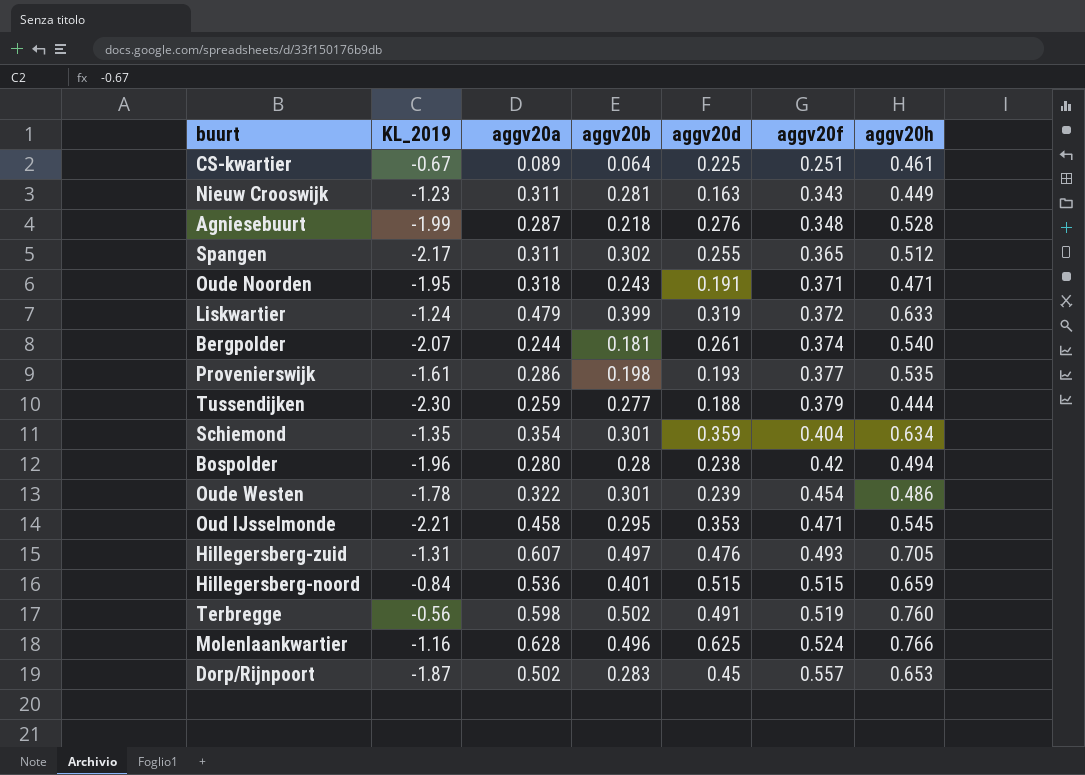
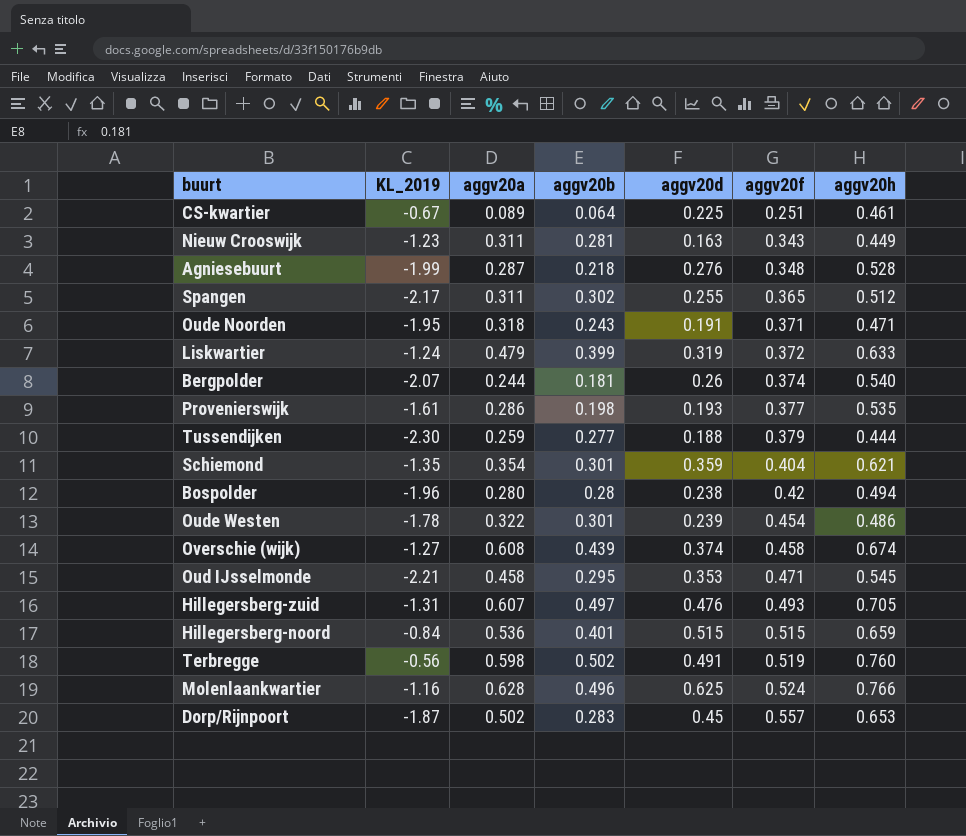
Bergpolder | aggv20d: 0.261 -> 0.26
Schiemond | aggv20h: 0.634 -> 0.621
row Overschie (wijk): none -> -1.27 | 0.608 | 0.439 | 0.374 | 0.458 | 0.674

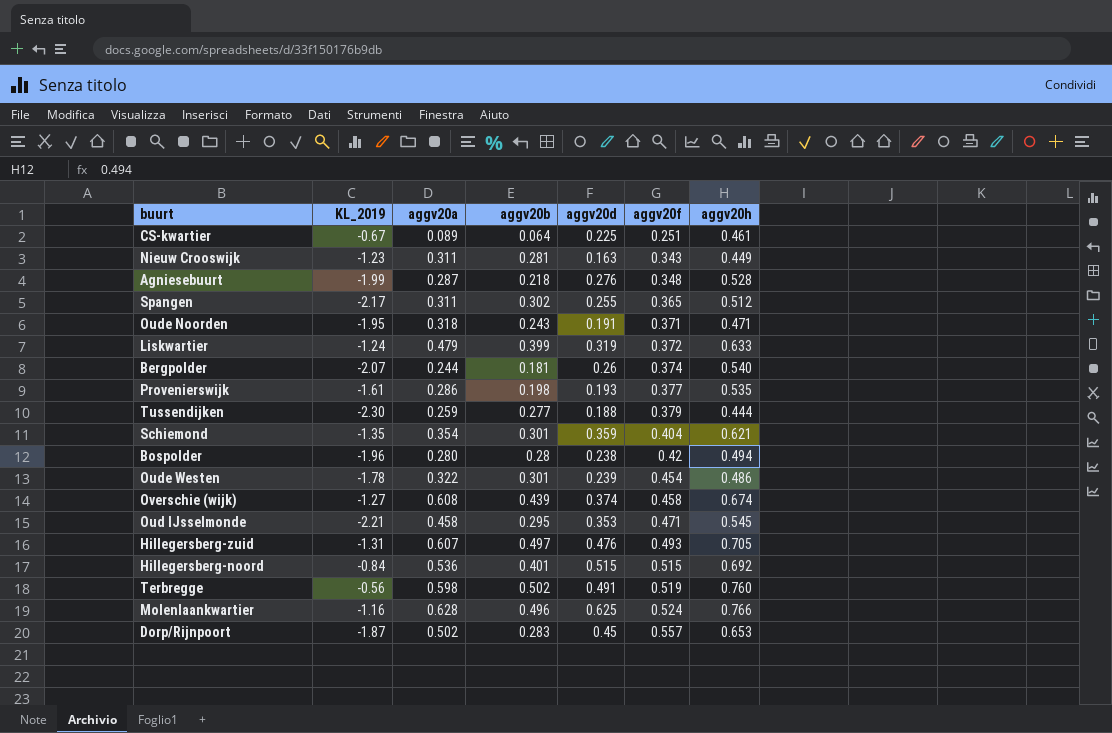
Hillegersberg-noord | aggv20h: 0.659 -> 0.692

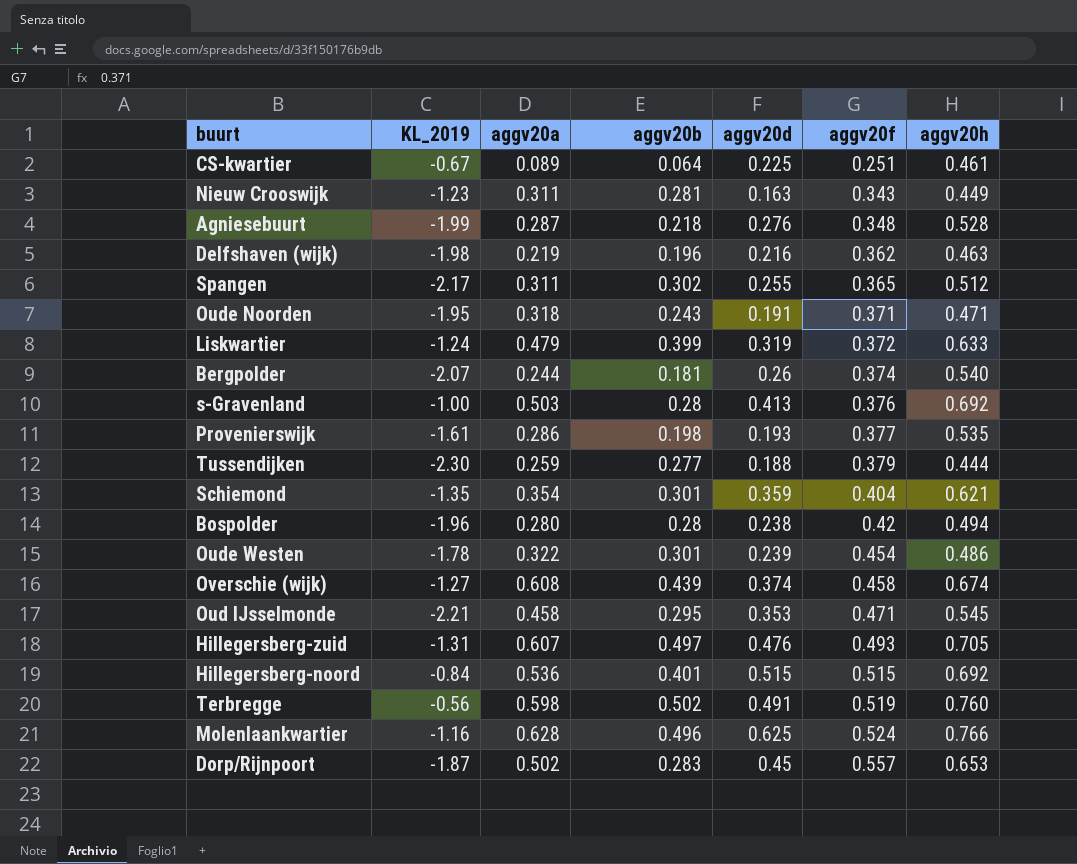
row Delfshaven (wijk): none -> -1.98 | 0.219 | 0.196 | 0.216 | 0.362 | 0.463
row s-Gravenland: none -> -1.00 | 0.503 | 0.28 | 0.413 | 0.376 | 0.692

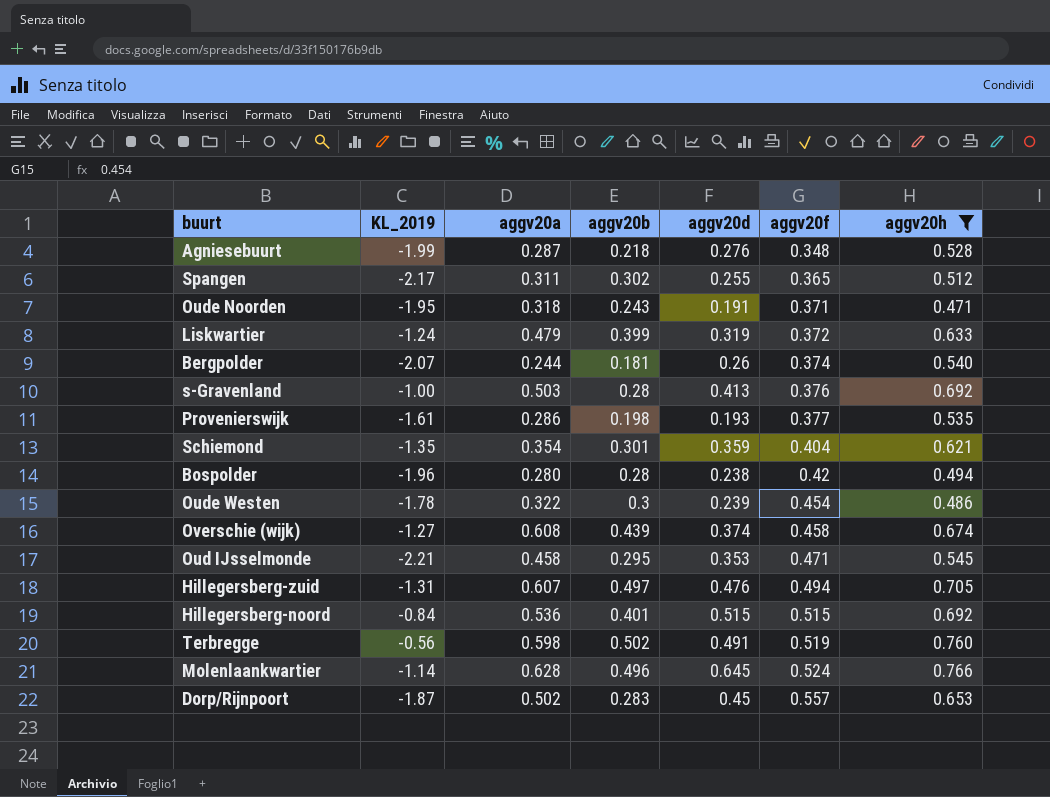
filter: none -> aggv20h >= 0.471
Oude Westen | aggv20b: 0.301 -> 0.3
Hillegersberg-zuid | aggv20f: 0.493 -> 0.494
Molenlaankwartier | KL_2019: -1.16 -> -1.14
Molenlaankwartier | aggv20d: 0.625 -> 0.645

